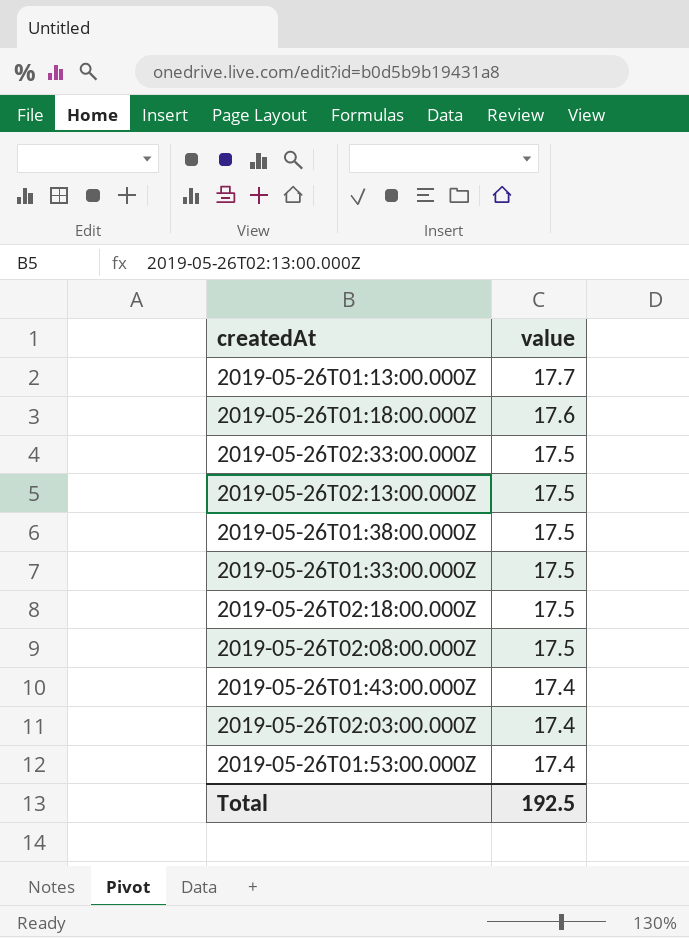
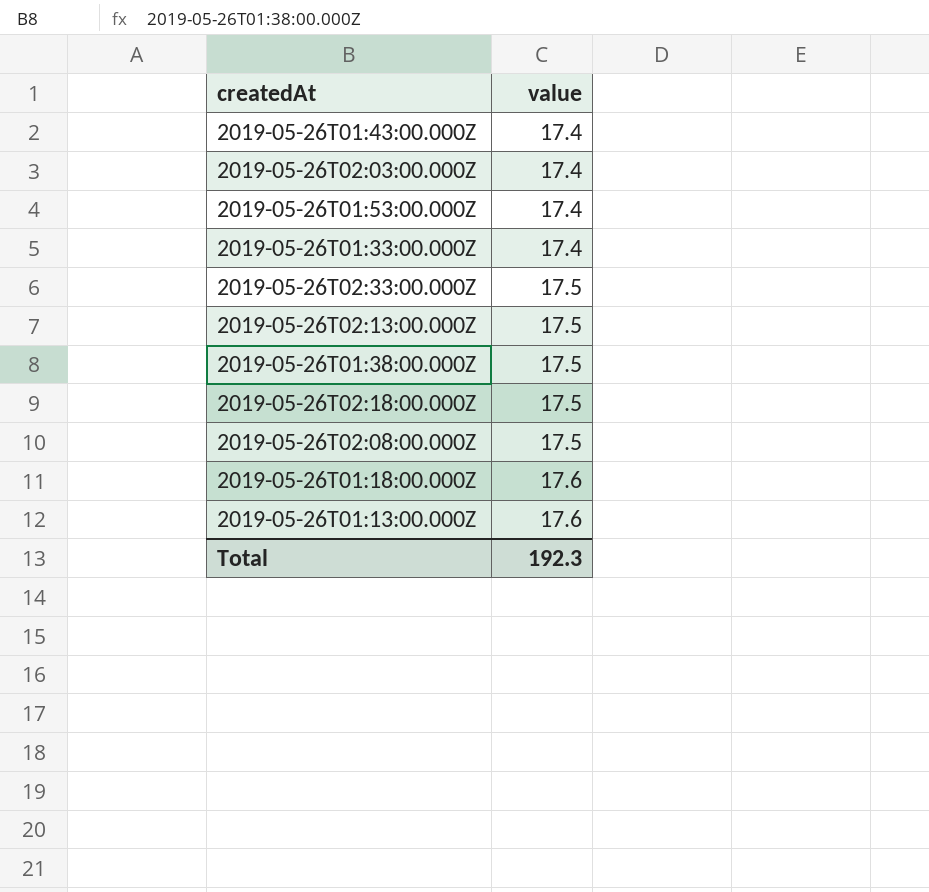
row order: value descending -> value ascending
2019-05-26T01:33:00.000Z | value: 17.5 -> 17.4
2019-05-26T01:13:00.000Z | value: 17.7 -> 17.6
Total | value: 192.5 -> 192.3

